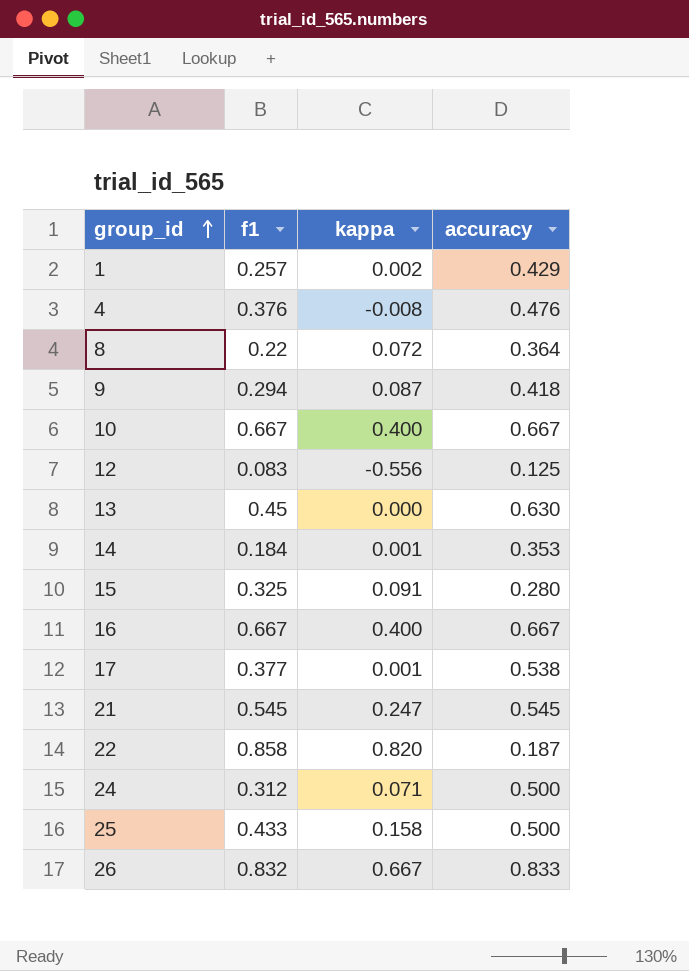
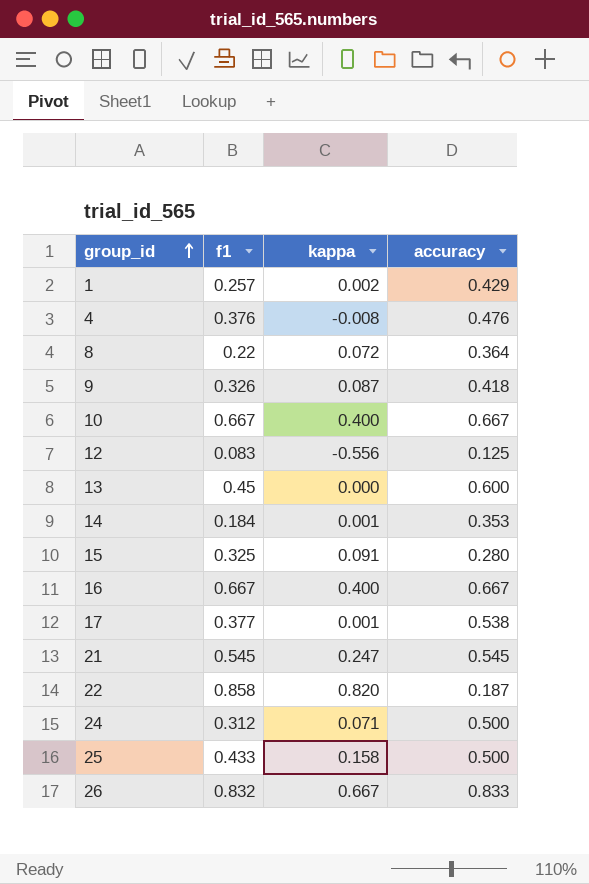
9 | f1: 0.294 -> 0.326
13 | accuracy: 0.630 -> 0.600

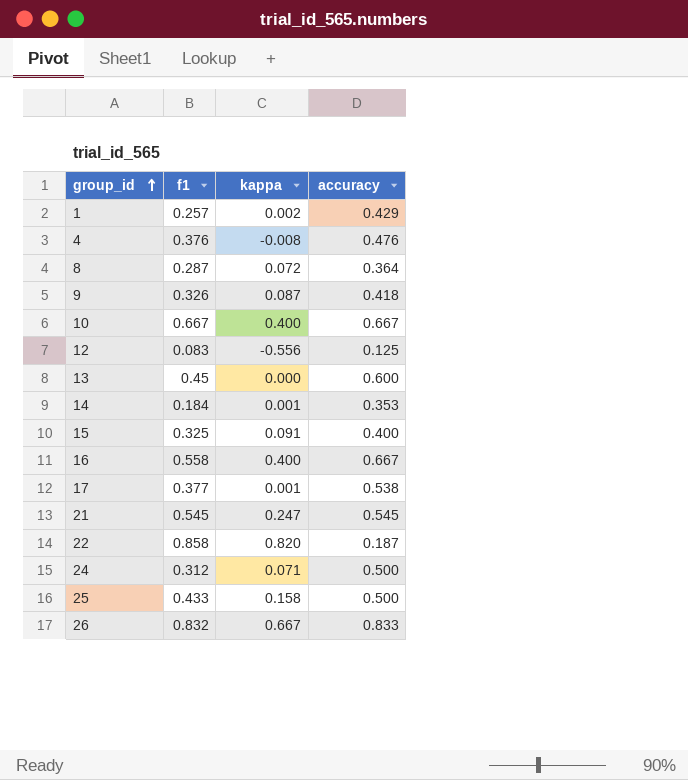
8 | f1: 0.22 -> 0.287
15 | accuracy: 0.280 -> 0.400
16 | f1: 0.667 -> 0.558

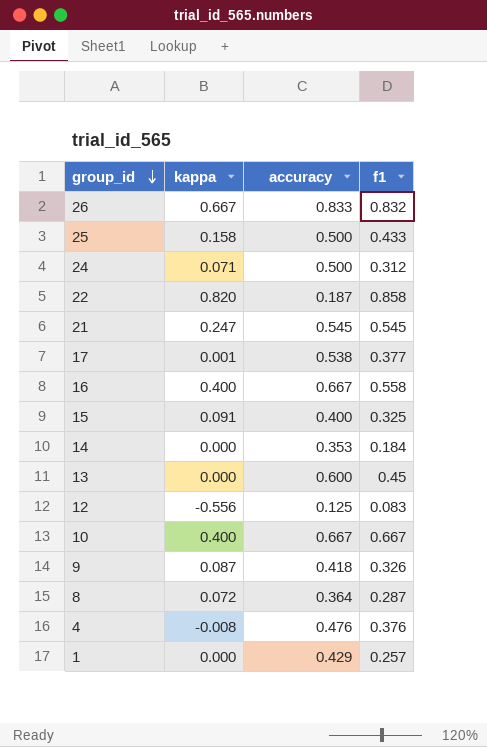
row order: group_id ascending -> group_id descending
column f1 | position: 2 -> 4
14 | kappa: 0.001 -> 0.000
1 | kappa: 0.002 -> 0.000

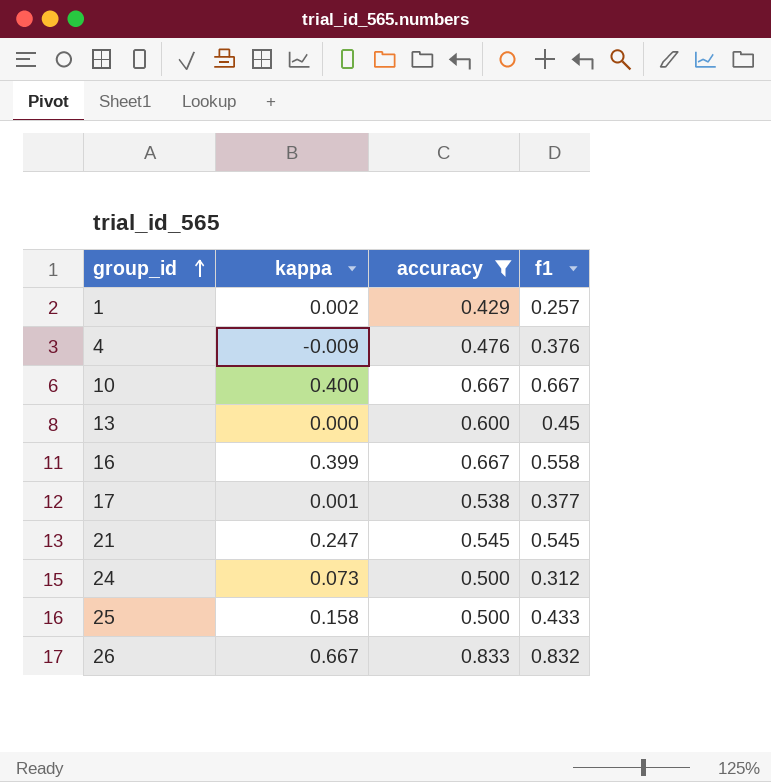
filter: none -> accuracy >= 0.429
row order: group_id descending -> group_id ascending
1 | kappa: 0.000 -> 0.002
4 | kappa: -0.008 -> -0.009
16 | kappa: 0.400 -> 0.399
24 | kappa: 0.071 -> 0.073

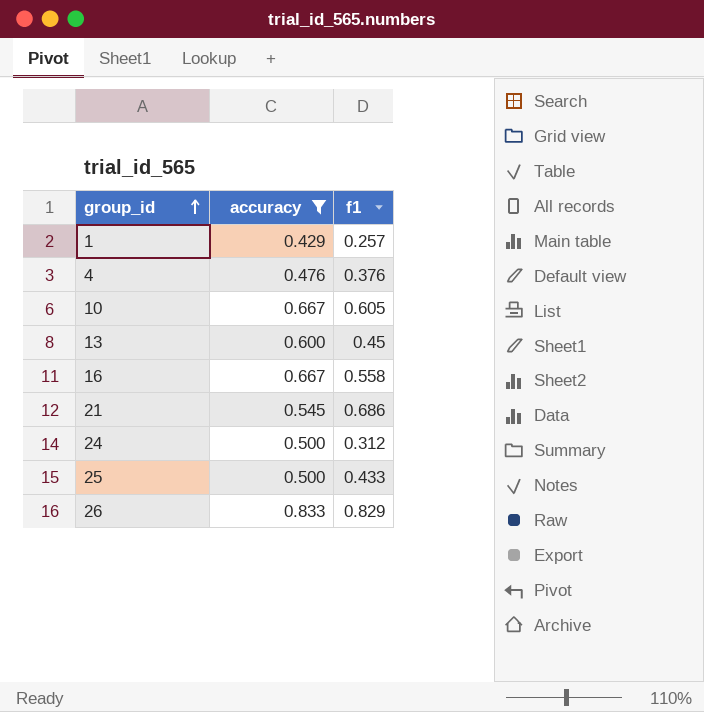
column kappa | position: 2 -> none
row 17: 0.001 | 0.538 | 0.377 -> none
10 | f1: 0.667 -> 0.605
21 | f1: 0.545 -> 0.686
26 | f1: 0.832 -> 0.829

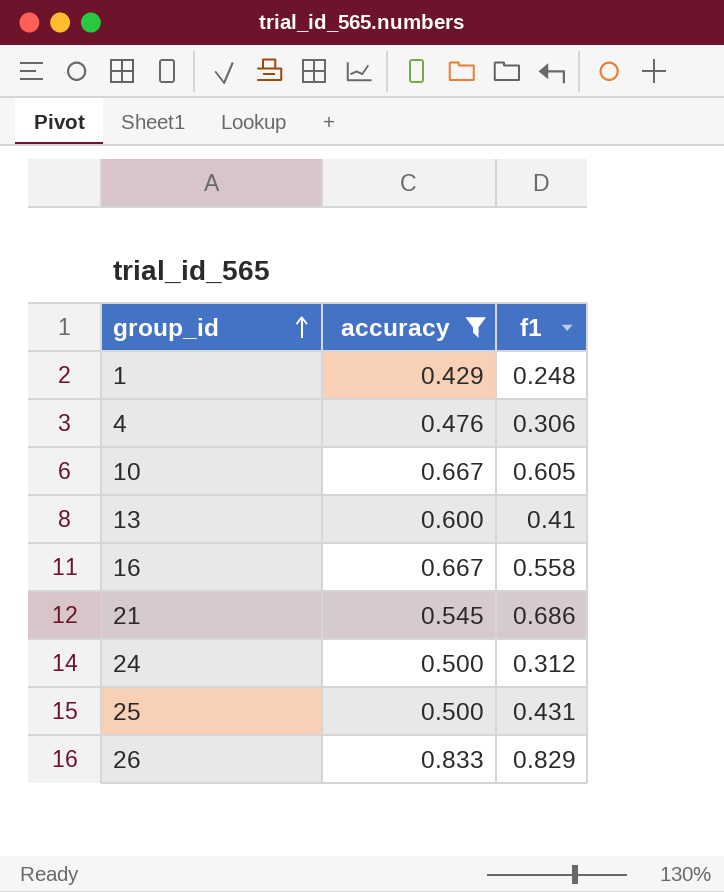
1 | f1: 0.257 -> 0.248
4 | f1: 0.376 -> 0.306
13 | f1: 0.45 -> 0.41
25 | f1: 0.433 -> 0.431

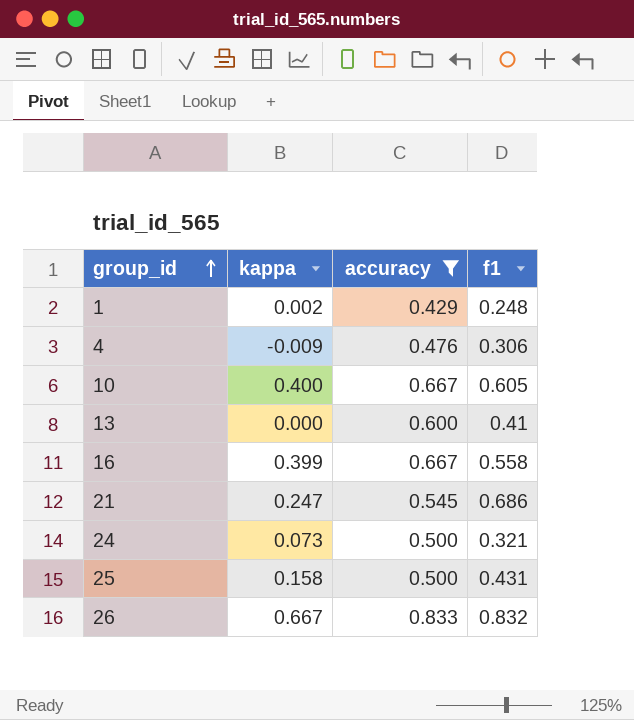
column kappa | position: none -> 2
24 | f1: 0.312 -> 0.321
26 | f1: 0.829 -> 0.832

